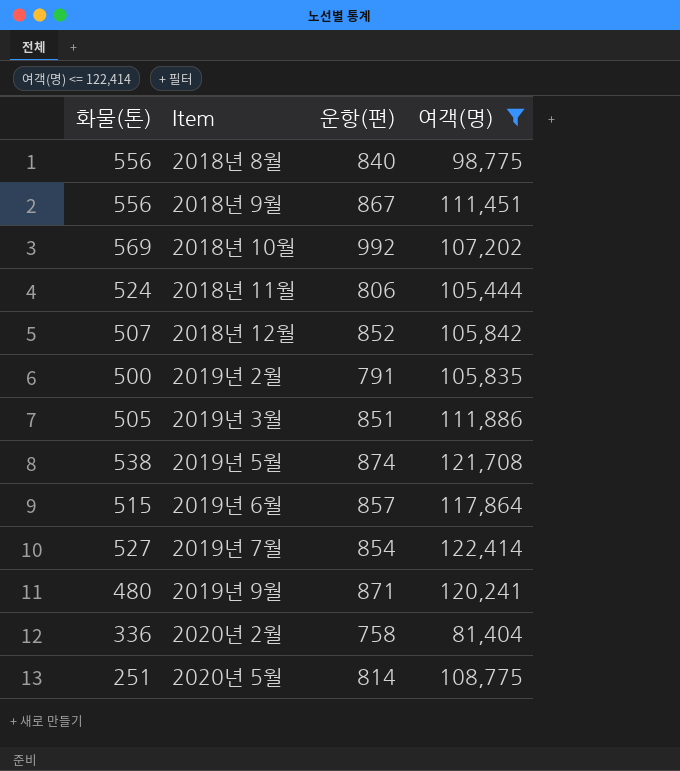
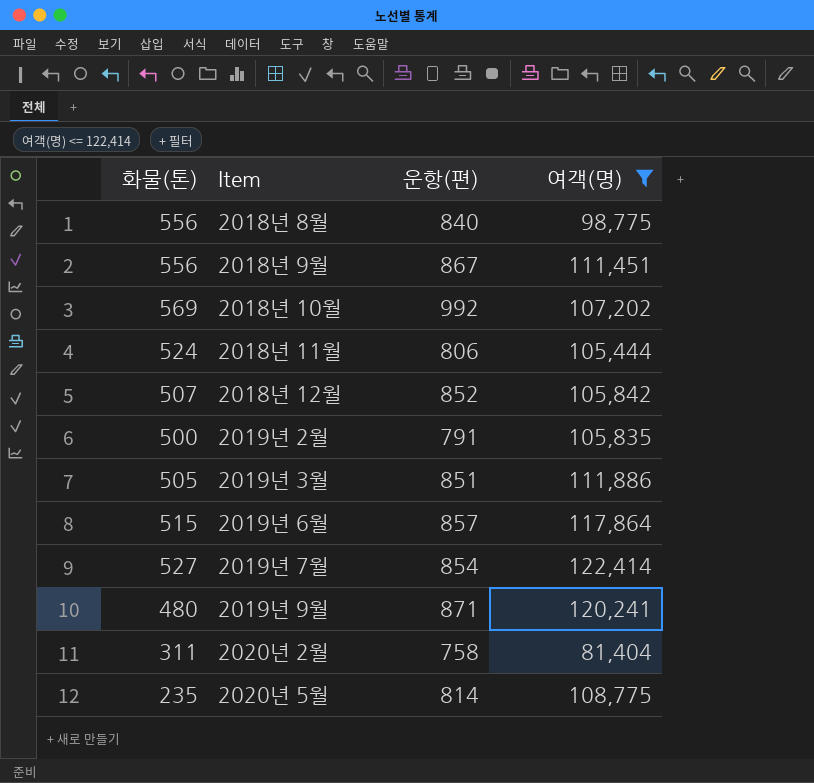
row 2019년 5월: 538 | 874 | 121,708 -> none
2020년 2월 | 화물(톤): 336 -> 311
2020년 5월 | 화물(톤): 251 -> 235

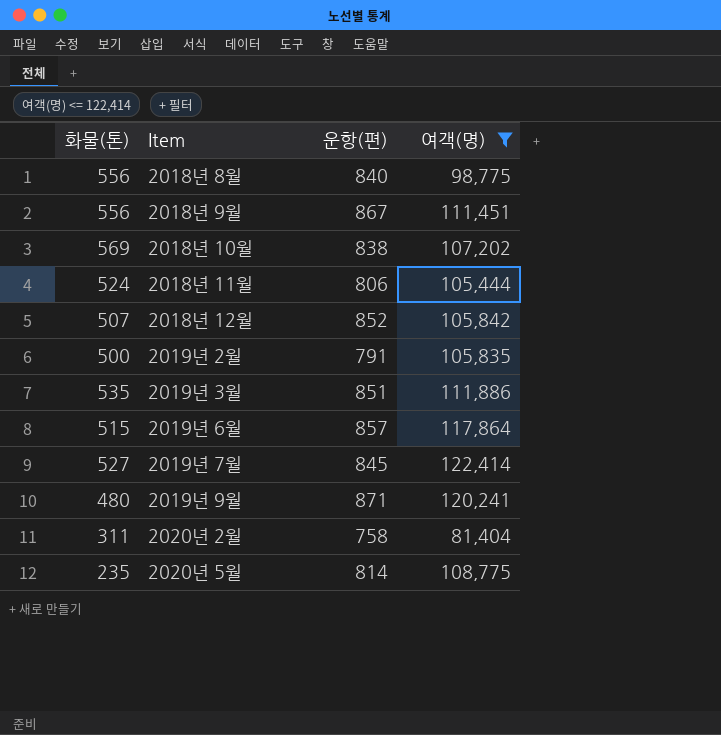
2018년 10월 | 운항(편): 992 -> 838
2019년 3월 | 화물(톤): 505 -> 535
2019년 7월 | 운항(편): 854 -> 845

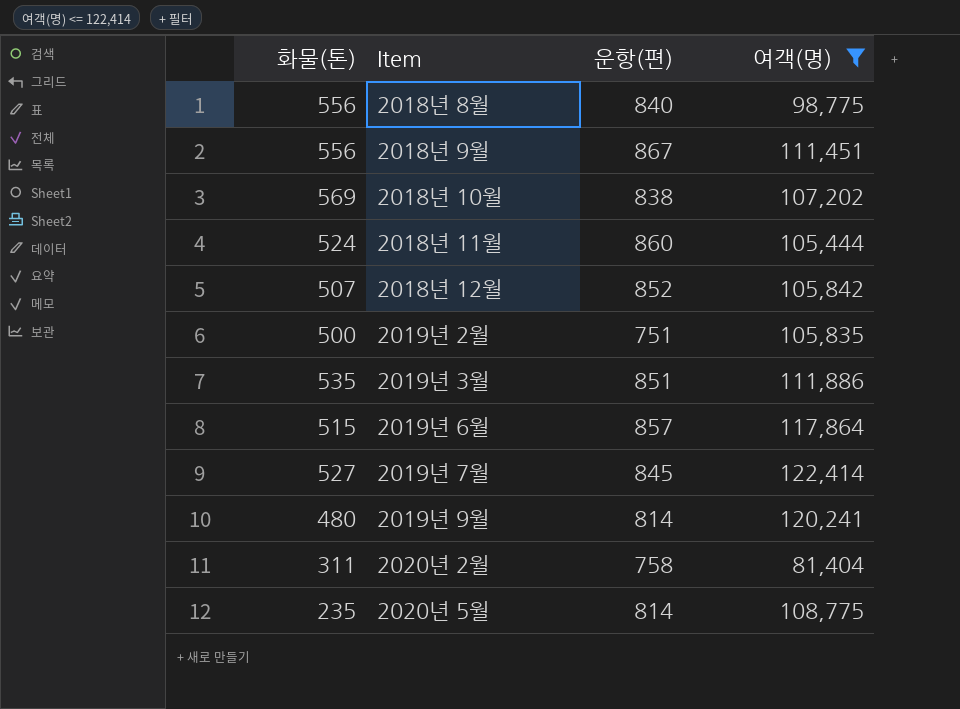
2018년 11월 | 운항(편): 806 -> 860
2019년 2월 | 운항(편): 791 -> 751
2019년 9월 | 운항(편): 871 -> 814

